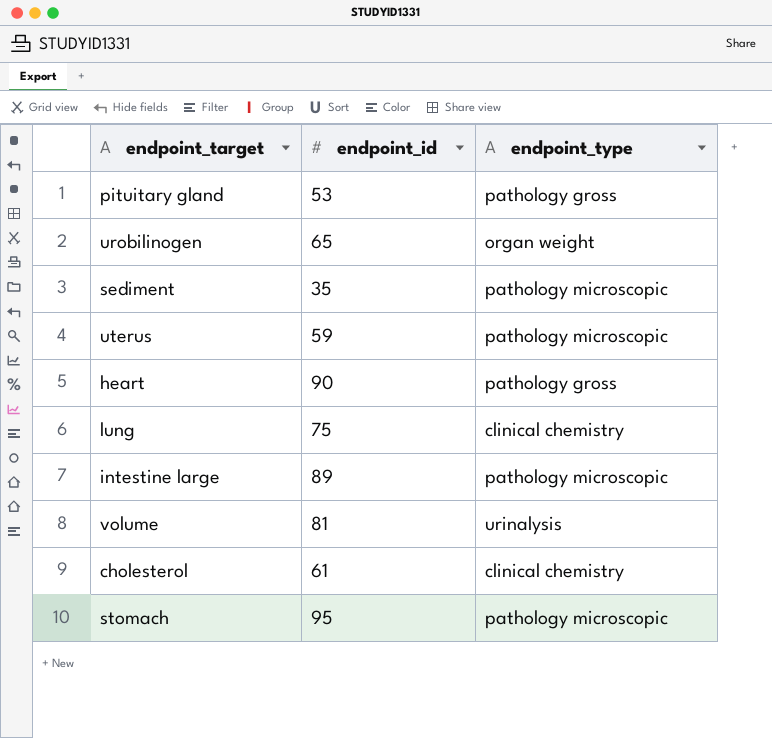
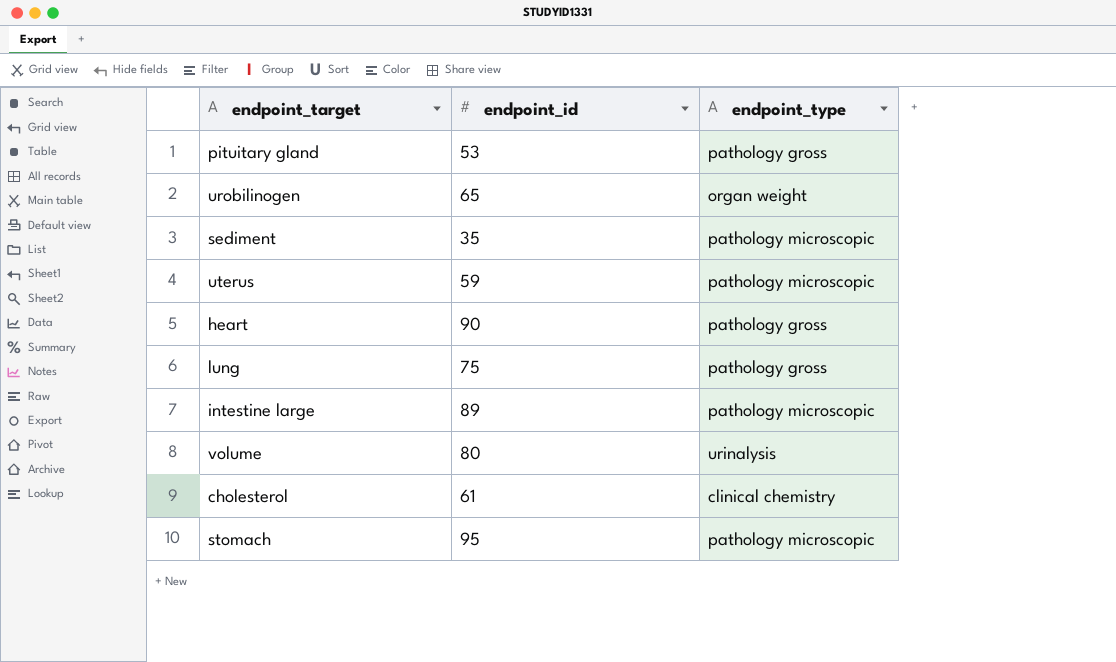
lung | endpoint_type: clinical chemistry -> pathology gross
volume | endpoint_id: 81 -> 80

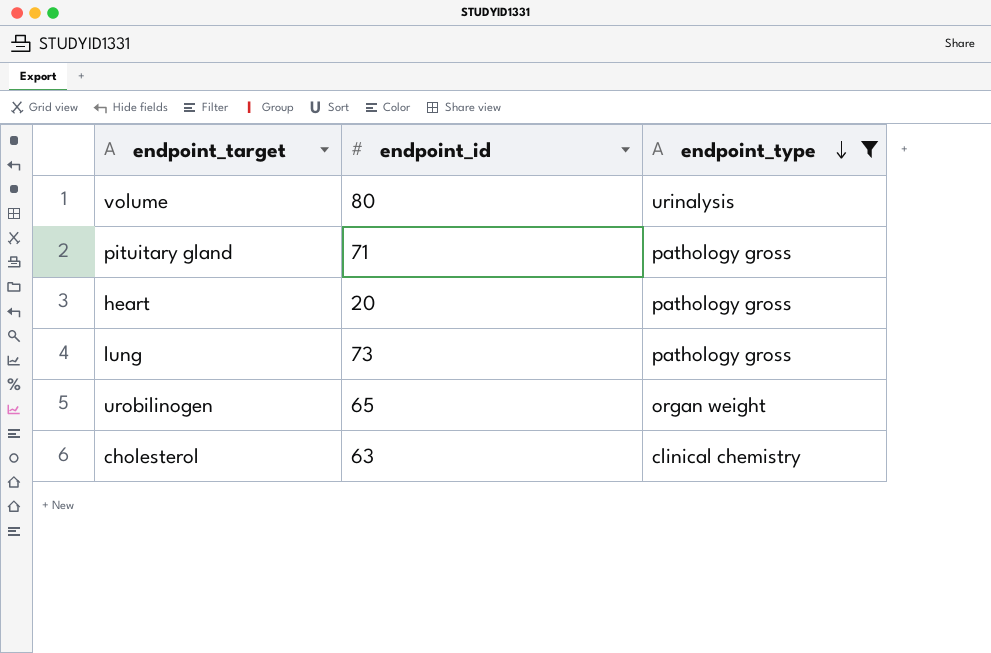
filter: none -> endpoint_type != pathology microscopic
row order: none -> endpoint_type descending
pituitary gland | endpoint_id: 53 -> 71
heart | endpoint_id: 90 -> 20
lung | endpoint_id: 75 -> 73
cholesterol | endpoint_id: 61 -> 63

